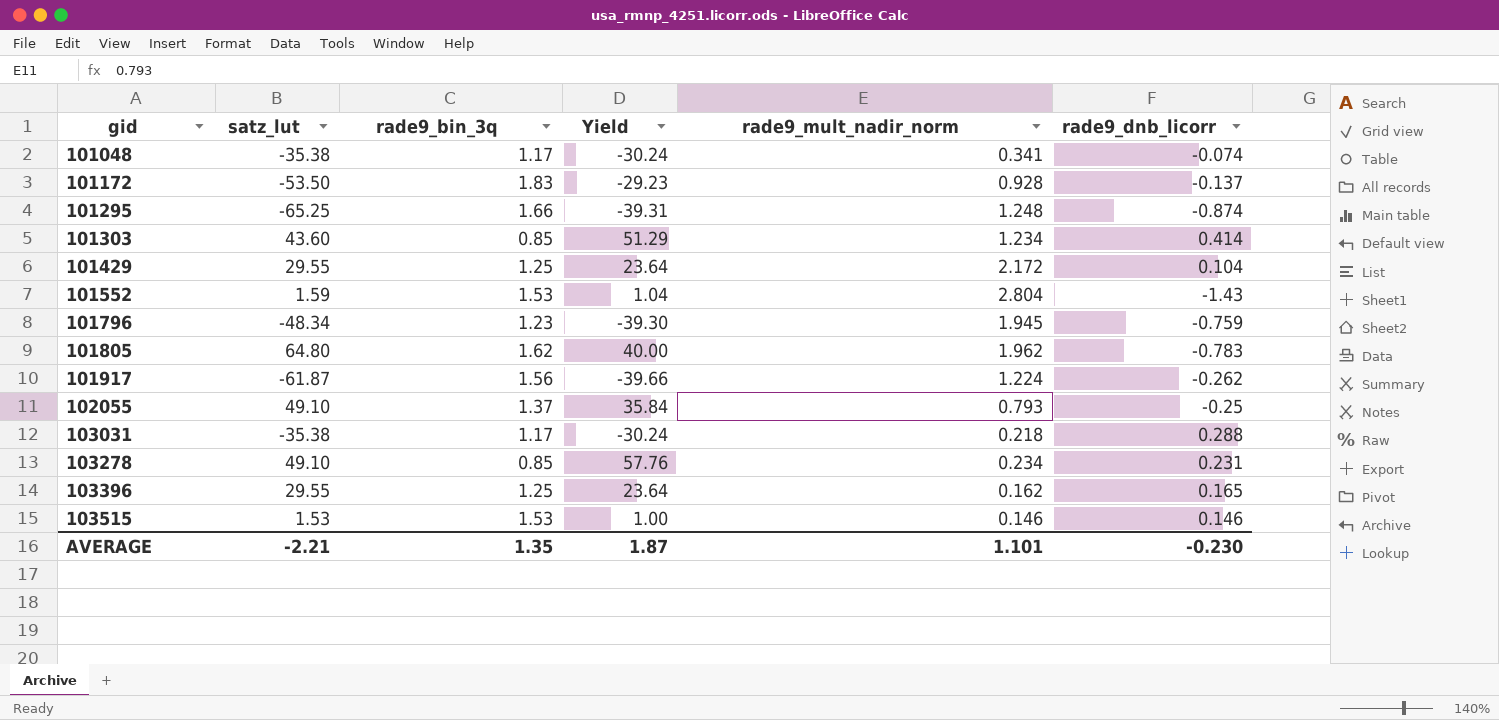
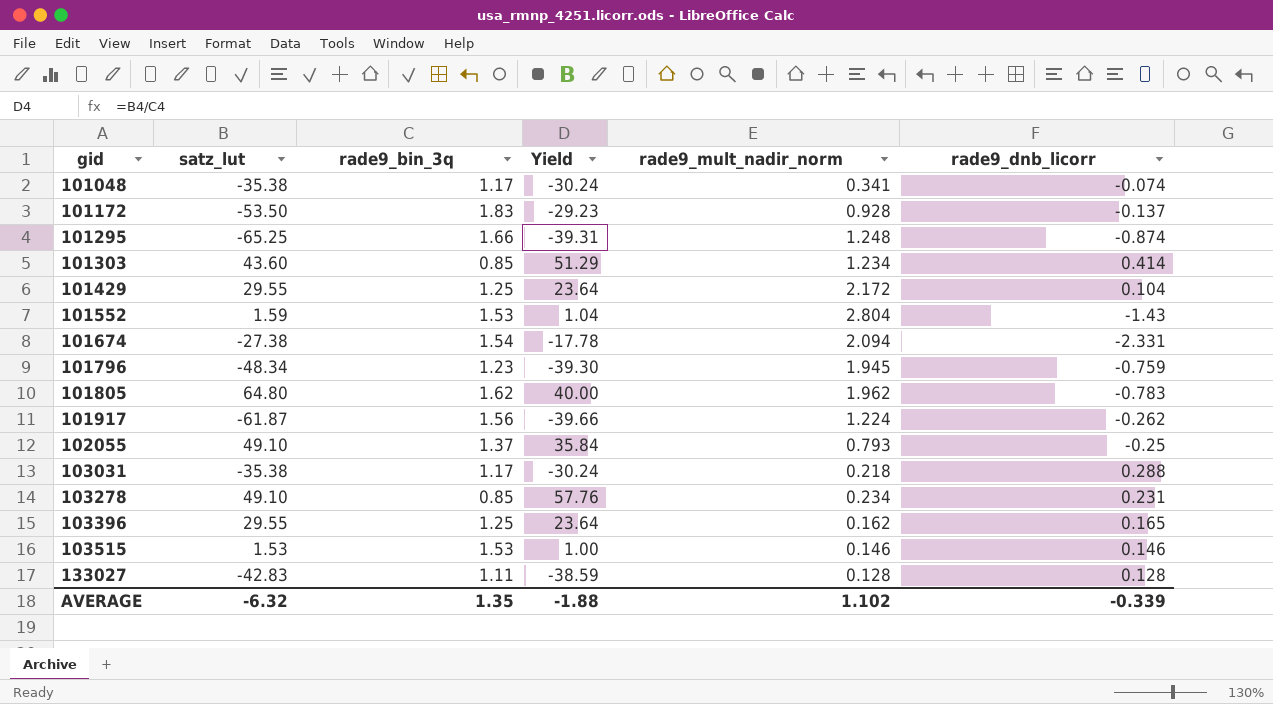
row 101674: none -> -27.38 | 1.54 | -17.78 | 2.094 | -2.331
row 133027: none -> -42.83 | 1.11 | -38.59 | 0.128 | 0.128
AVERAGE | satz_lut: -2.21 -> -6.32
AVERAGE | Yield: 1.87 -> -1.88
AVERAGE | rade9_mult_nadir_norm: 1.101 -> 1.102
AVERAGE | rade9_dnb_licorr: -0.230 -> -0.339

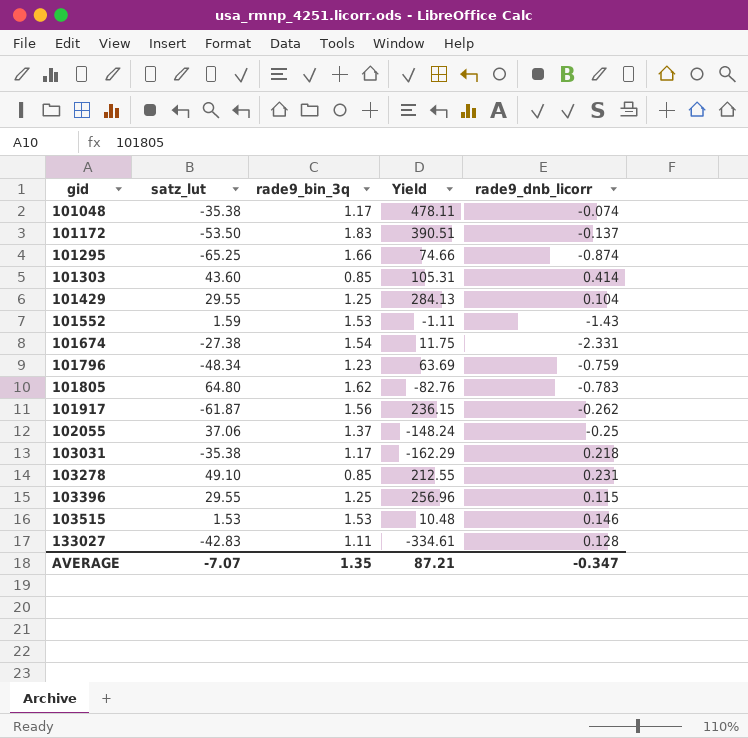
column rade9_mult_nadir_norm | position: 5 -> none
column Yield | formula: [satz_lut] / [rade9_bin_3q] -> [satz_lut] / [rade9_dnb_licorr]
102055 | satz_lut: 49.10 -> 37.06
103031 | rade9_dnb_licorr: 0.288 -> 0.218
103396 | rade9_dnb_licorr: 0.165 -> 0.115
AVERAGE | satz_lut: -6.32 -> -7.07
AVERAGE | Yield: -1.88 -> 87.21
AVERAGE | rade9_dnb_licorr: -0.339 -> -0.347

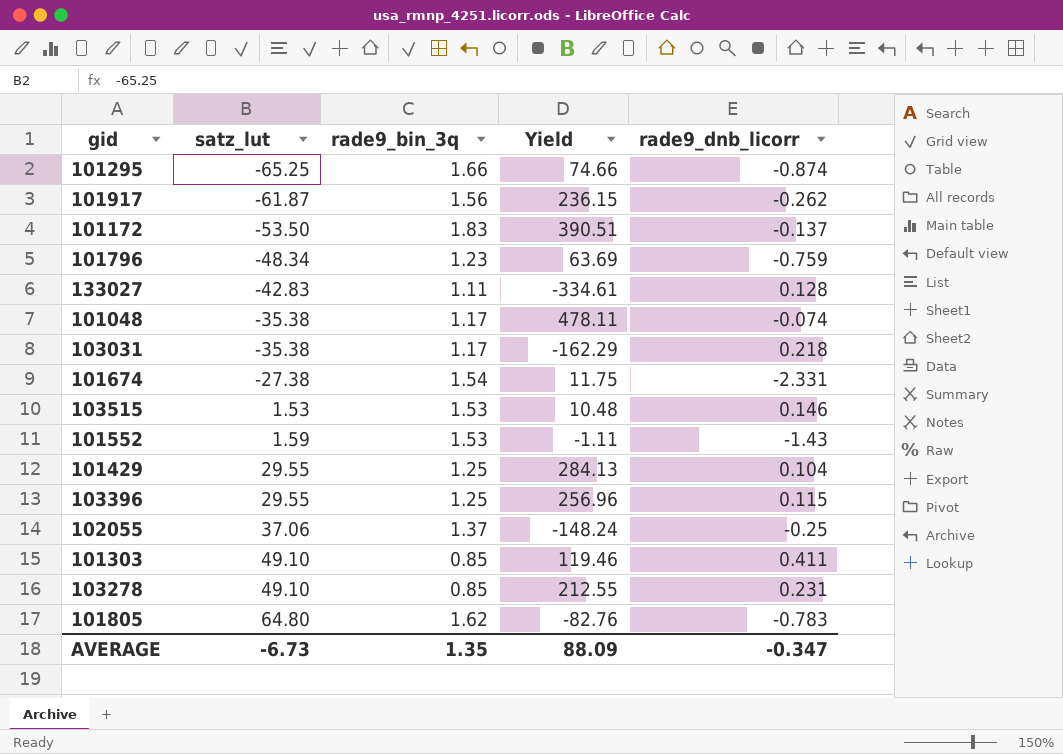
row order: gid ascending -> satz_lut ascending
101303 | satz_lut: 43.60 -> 49.10
101303 | Yield: 105.31 -> 119.46
101303 | rade9_dnb_licorr: 0.414 -> 0.411
AVERAGE | satz_lut: -7.07 -> -6.73
AVERAGE | Yield: 87.21 -> 88.09

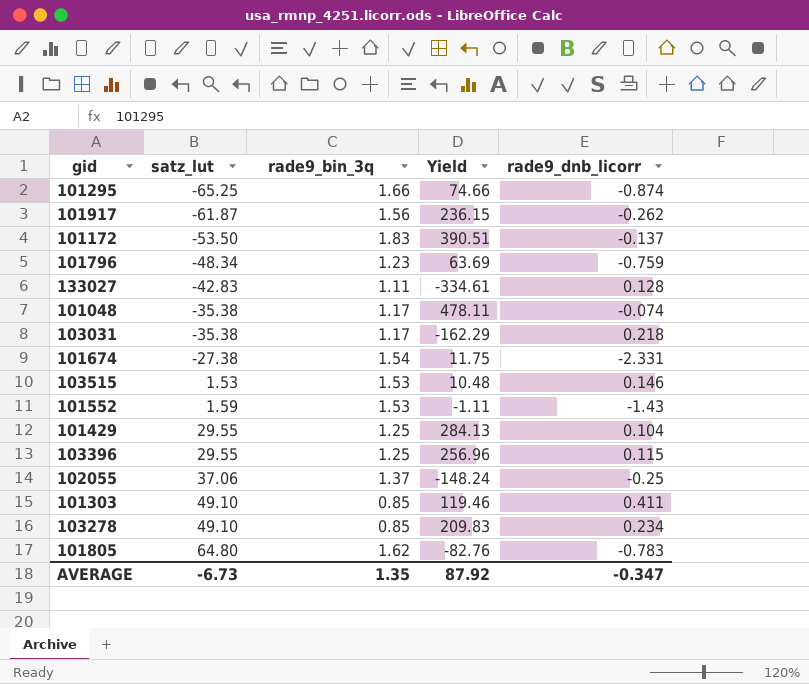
103278 | Yield: 212.55 -> 209.83
103278 | rade9_dnb_licorr: 0.231 -> 0.234
AVERAGE | Yield: 88.09 -> 87.92

